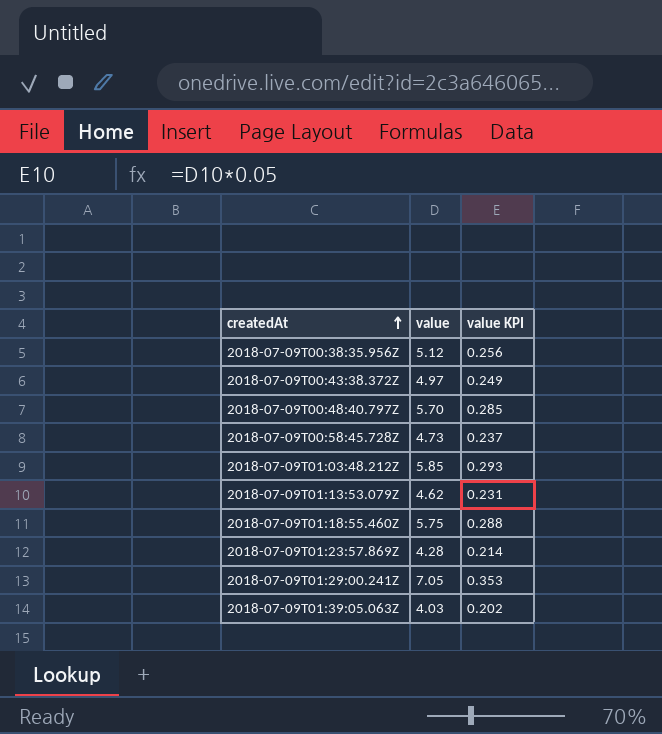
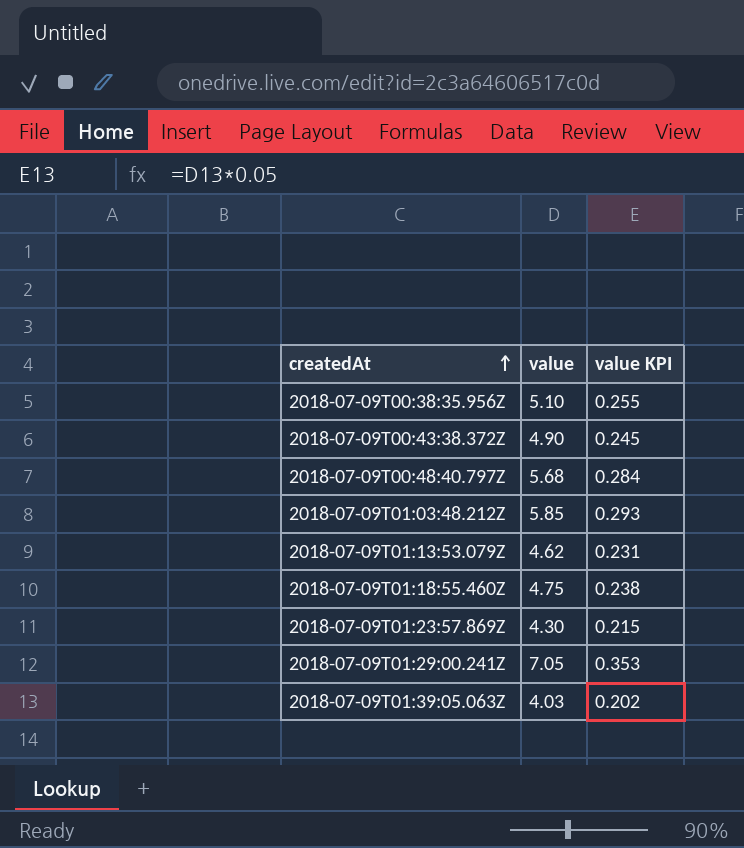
row 2018-07-09T00:58:45.728Z: 4.73 | 0.237 -> none
2018-07-09T00:38:35.956Z | value: 5.12 -> 5.10
2018-07-09T00:38:35.956Z | value KPI: 0.256 -> 0.255
2018-07-09T00:43:38.372Z | value: 4.97 -> 4.90
2018-07-09T00:43:38.372Z | value KPI: 0.249 -> 0.245
2018-07-09T00:48:40.797Z | value: 5.70 -> 5.68
2018-07-09T00:48:40.797Z | value KPI: 0.285 -> 0.284
2018-07-09T01:18:55.460Z | value: 5.75 -> 4.75
2018-07-09T01:18:55.460Z | value KPI: 0.288 -> 0.238
2018-07-09T01:23:57.869Z | value: 4.28 -> 4.30
2018-07-09T01:23:57.869Z | value KPI: 0.214 -> 0.215

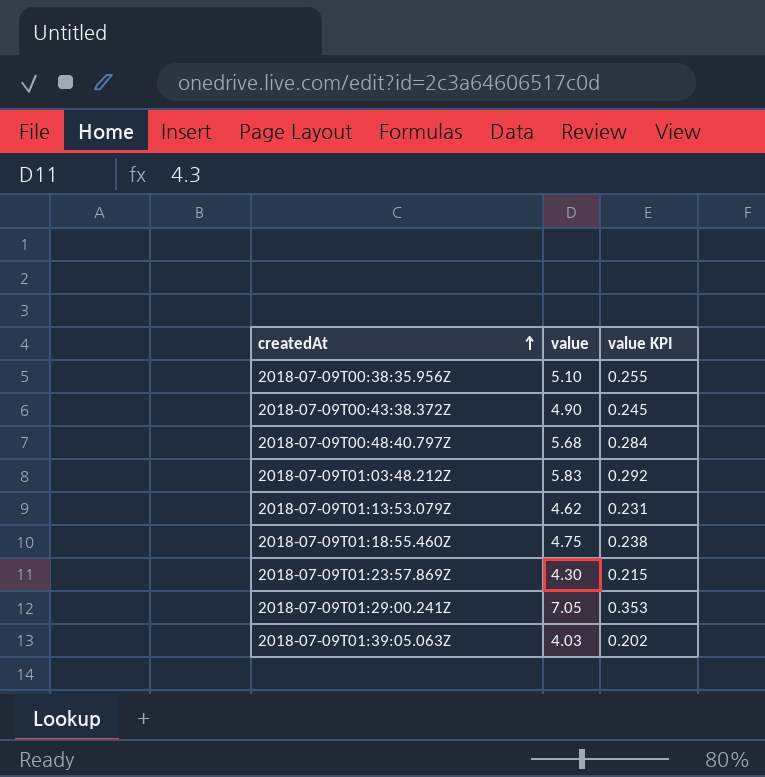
2018-07-09T01:03:48.212Z | value: 5.85 -> 5.83
2018-07-09T01:03:48.212Z | value KPI: 0.293 -> 0.292

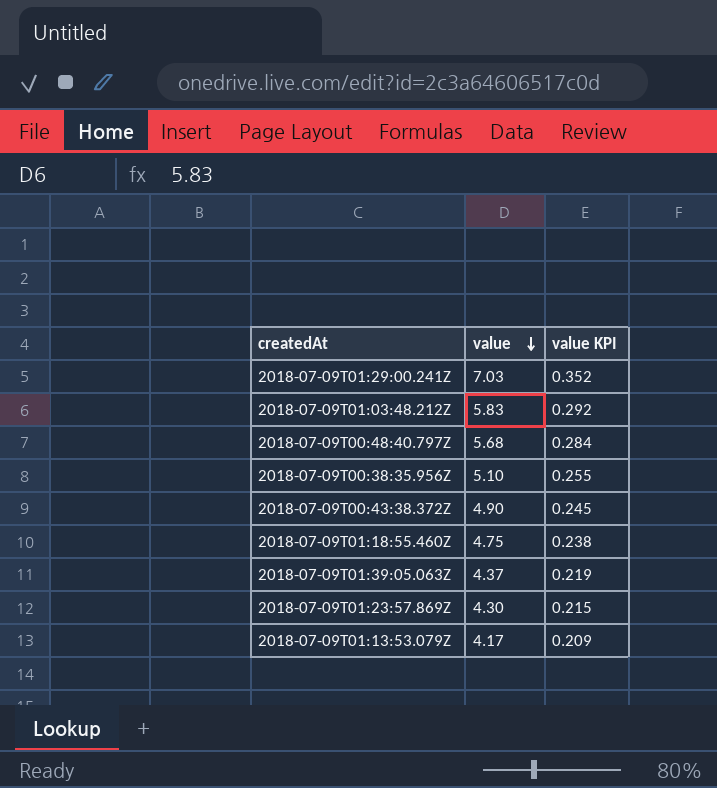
row order: createdAt ascending -> value descending
2018-07-09T01:29:00.241Z | value: 7.05 -> 7.03
2018-07-09T01:29:00.241Z | value KPI: 0.353 -> 0.352
2018-07-09T01:39:05.063Z | value: 4.03 -> 4.37
2018-07-09T01:39:05.063Z | value KPI: 0.202 -> 0.219
2018-07-09T01:13:53.079Z | value: 4.62 -> 4.17
2018-07-09T01:13:53.079Z | value KPI: 0.231 -> 0.209

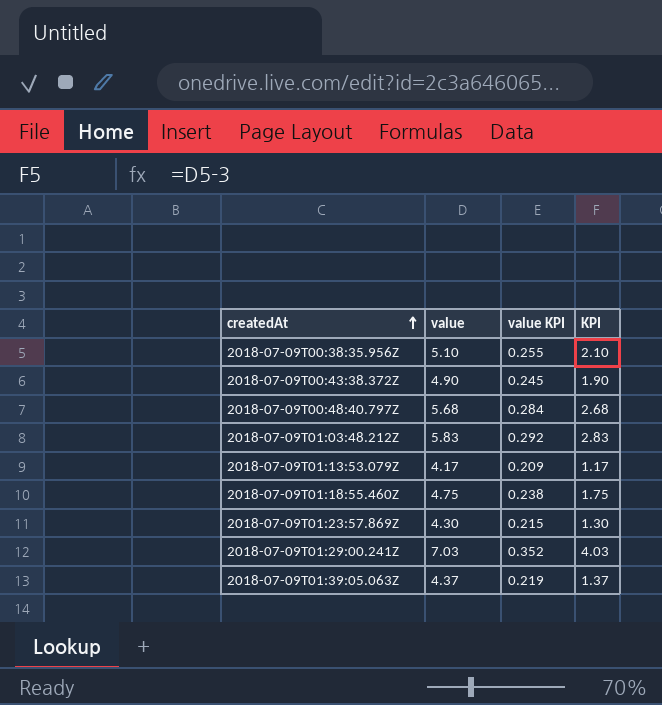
row order: value descending -> createdAt ascending
column KPI | formula: none -> [value] - 3

